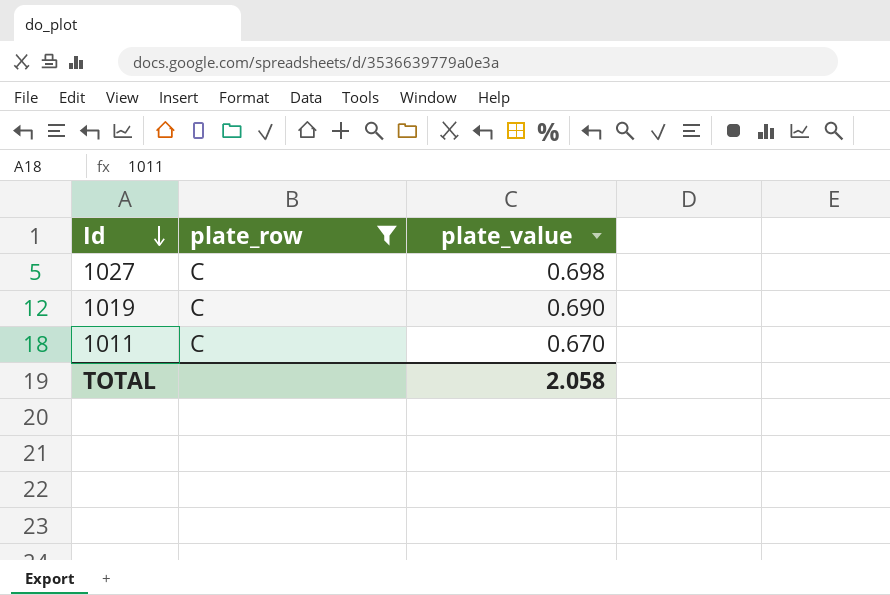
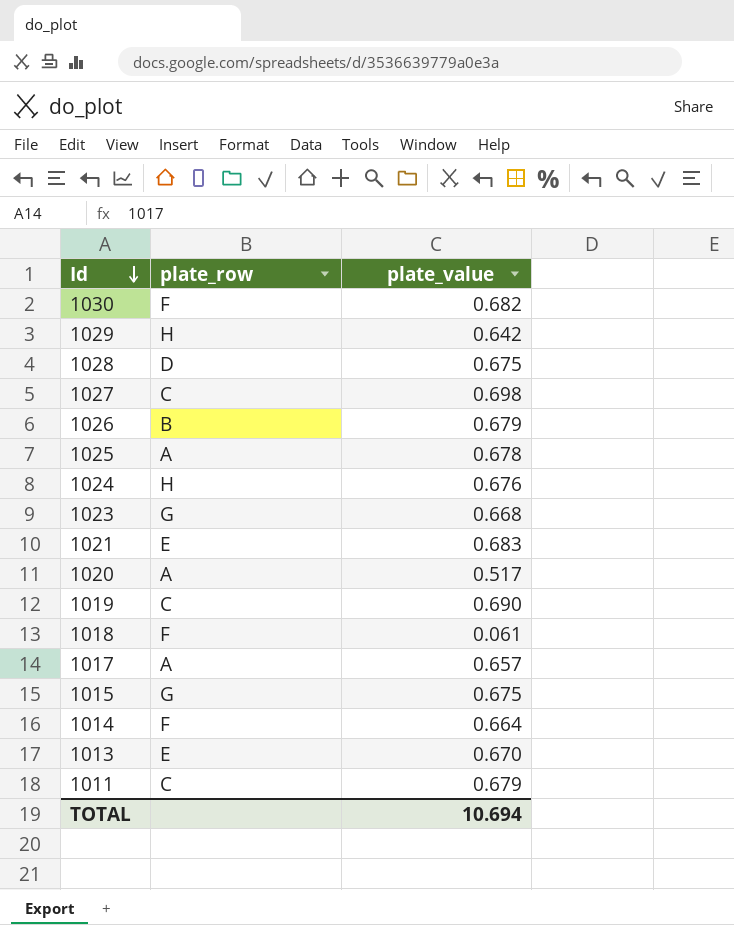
filter: plate_row = C -> none
1011 | plate_value: 0.670 -> 0.679
TOTAL | plate_value: 2.058 -> 10.694

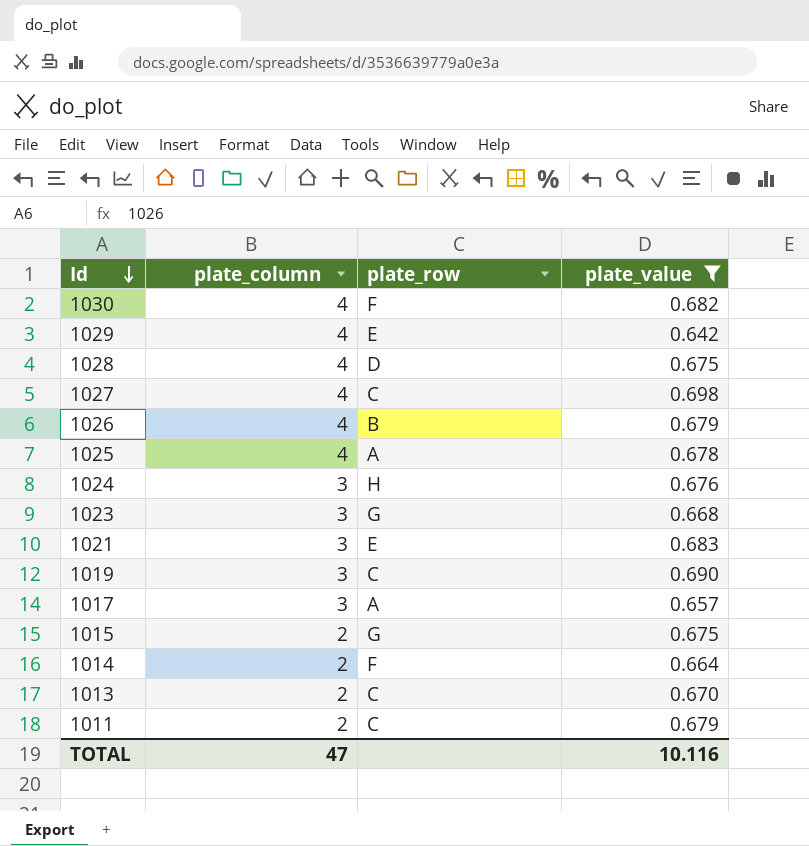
filter: none -> plate_value >= 0.642
column plate_column | position: none -> 2
1029 | plate_row: H -> E
1013 | plate_row: E -> C
TOTAL | plate_value: 10.694 -> 10.116

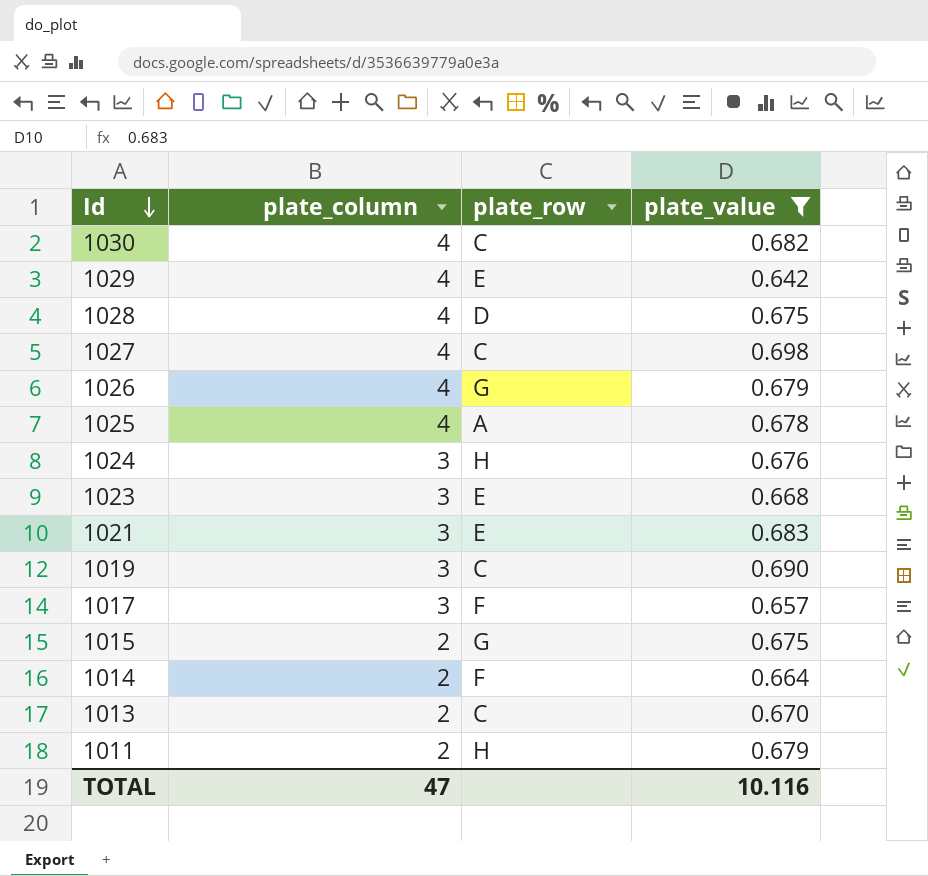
1030 | plate_row: F -> C
1026 | plate_row: B -> G
1023 | plate_row: G -> E
1017 | plate_row: A -> F
1011 | plate_row: C -> H

